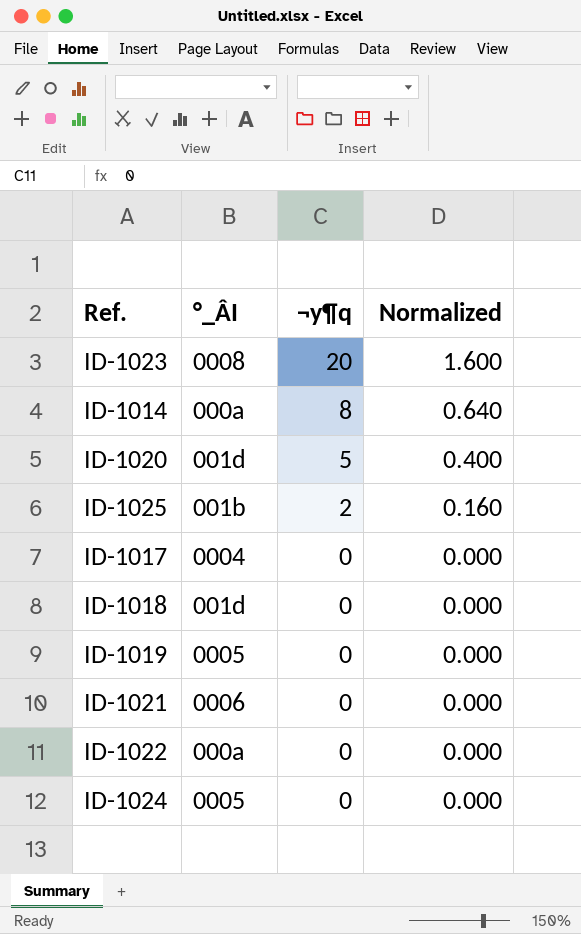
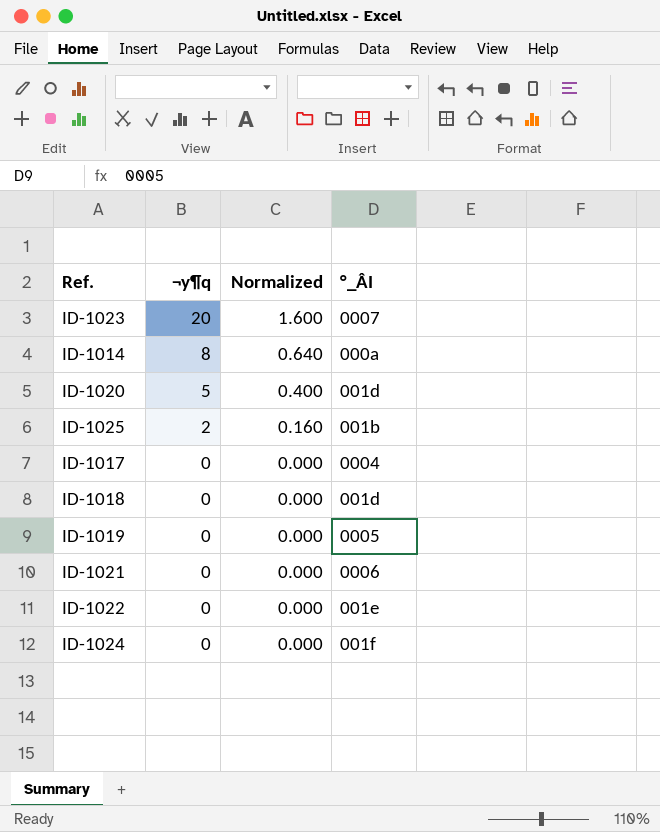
column °_ÂI | position: 2 -> 4
ID-1023 | °_ÂI: 0008 -> 0007
ID-1022 | °_ÂI: 000a -> 001e
ID-1024 | °_ÂI: 0005 -> 001f

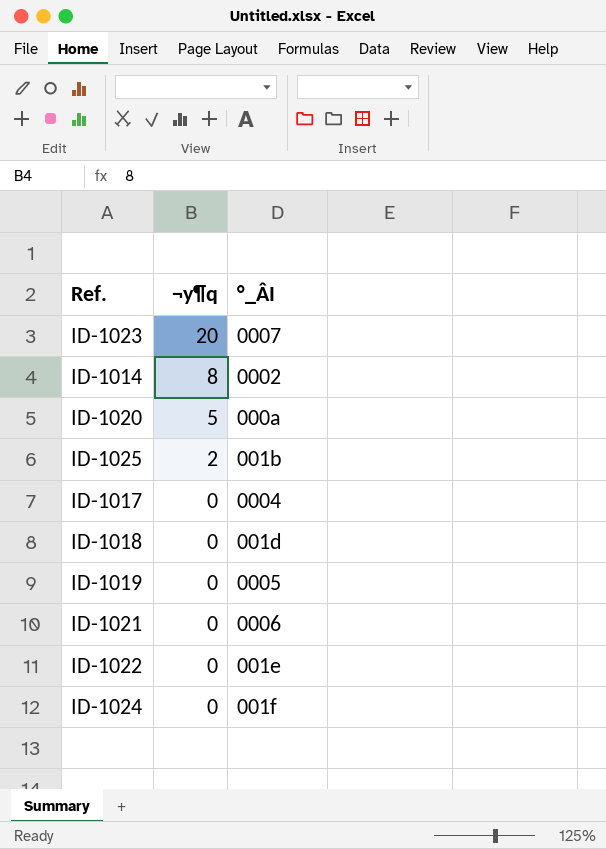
column Normalized | formula: [¬y¶q] * 0.08 -> none
ID-1014 | °_ÂI: 000a -> 0002
ID-1020 | °_ÂI: 001d -> 000a

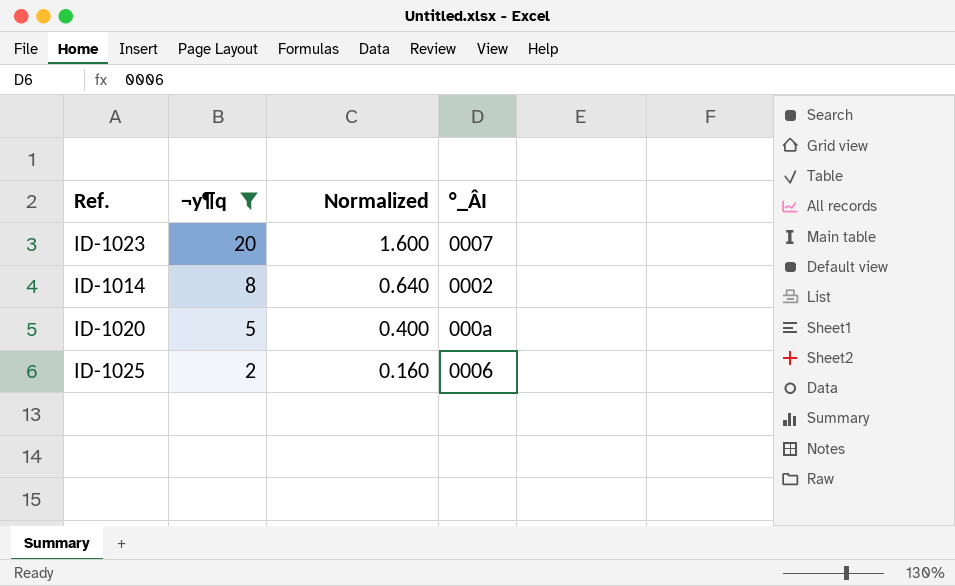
filter: none -> ¬y¶q != 0
column Normalized | formula: none -> [¬y¶q] * 0.08
ID-1025 | °_ÂI: 001b -> 0006

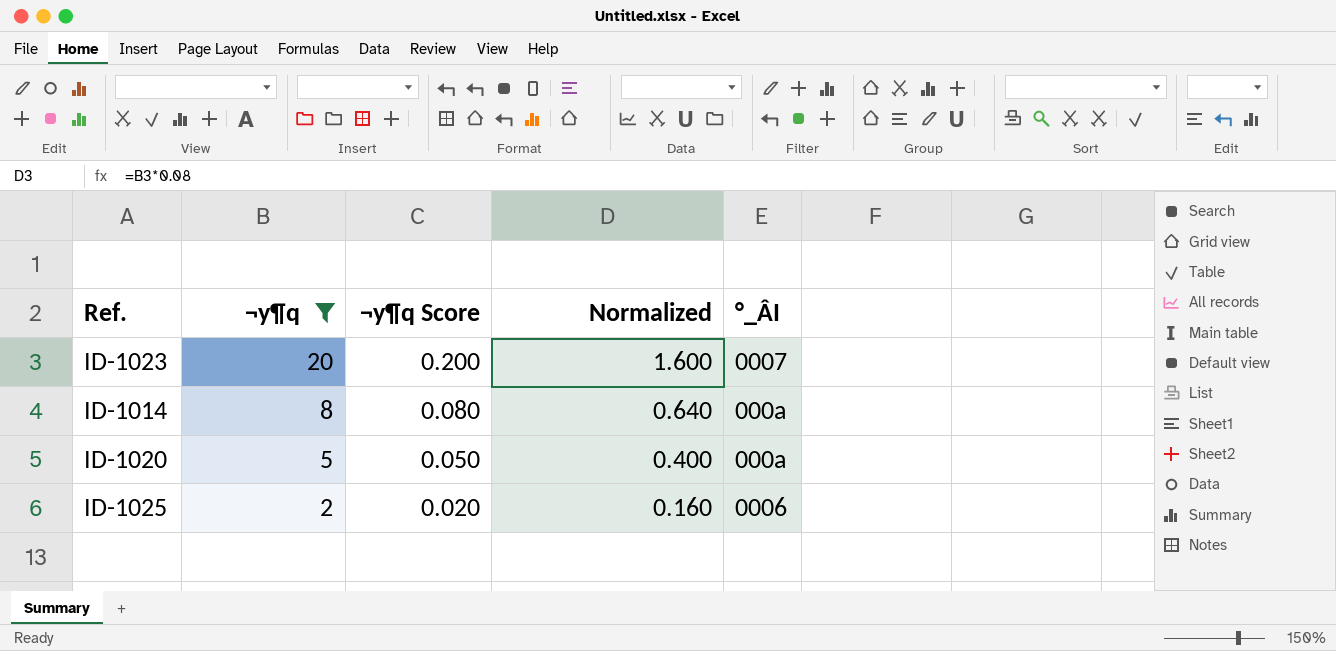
column ¬y¶q Score | formula: none -> [¬y¶q] * 0.01
ID-1014 | °_ÂI: 0002 -> 000a

